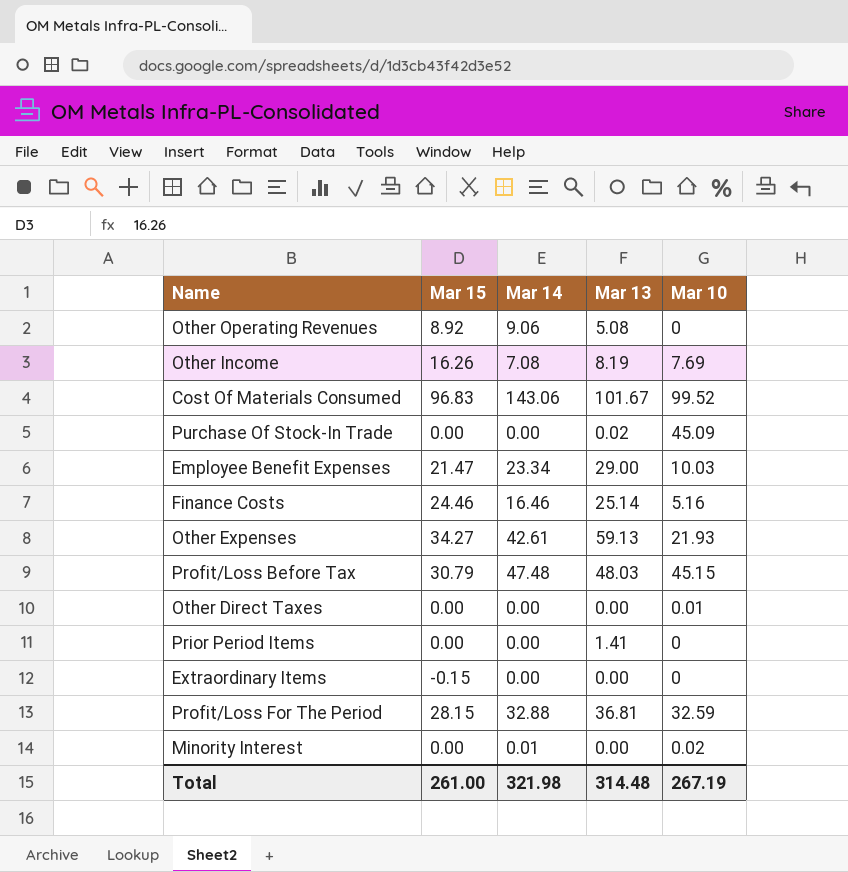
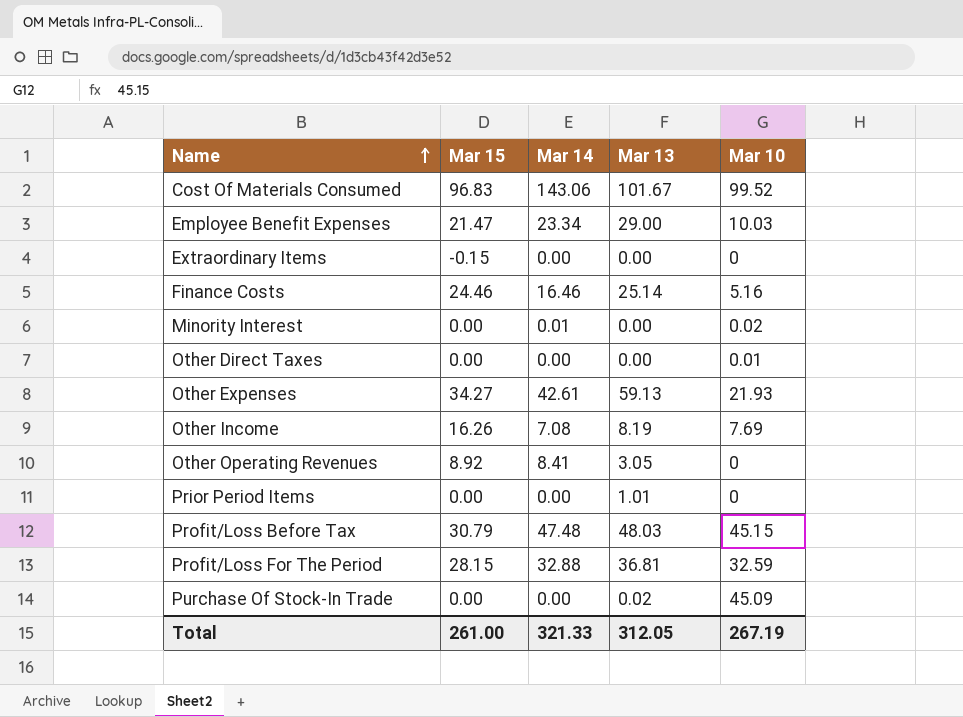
row order: none -> Name ascending
Other Operating Revenues | Mar 14: 9.06 -> 8.41
Other Operating Revenues | Mar 13: 5.08 -> 3.05
Prior Period Items | Mar 13: 1.41 -> 1.01
Total | Mar 14: 321.98 -> 321.33
Total | Mar 13: 314.48 -> 312.05

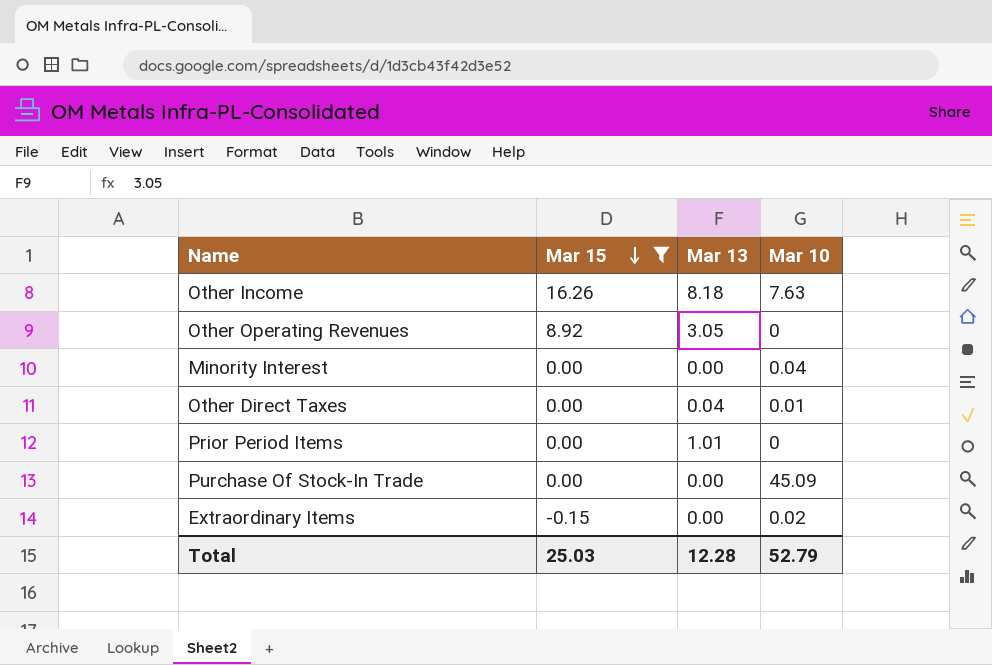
filter: none -> Mar 15 <= 16.26
row order: Name ascending -> Mar 15 descending
column Mar 14 | position: 3 -> none
Other Income | Mar 13: 8.19 -> 8.18
Other Income | Mar 10: 7.69 -> 7.63
Minority Interest | Mar 10: 0.02 -> 0.04
Other Direct Taxes | Mar 13: 0.00 -> 0.04
Purchase Of Stock-In Trade | Mar 13: 0.02 -> 0.00
Extraordinary Items | Mar 10: 0 -> 0.02
Total | Mar 15: 261.00 -> 25.03
Total | Mar 13: 312.05 -> 12.28
Total | Mar 10: 267.19 -> 52.79

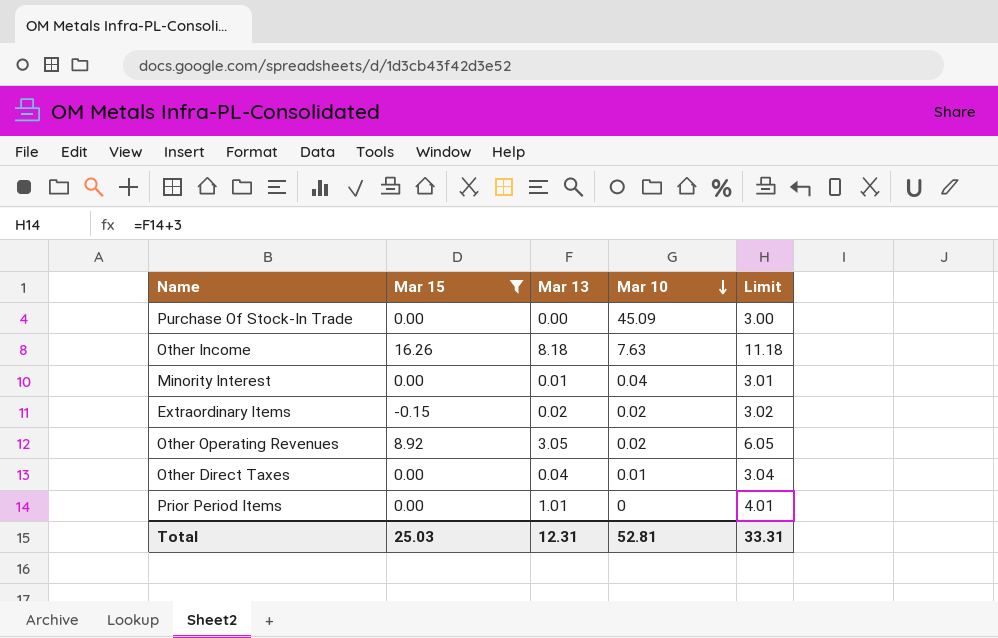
row order: Mar 15 descending -> Mar 10 descending
column Limit | formula: none -> [Mar 13] + 3
Minority Interest | Mar 13: 0.00 -> 0.01
Extraordinary Items | Mar 13: 0.00 -> 0.02
Other Operating Revenues | Mar 10: 0 -> 0.02
Total | Mar 13: 12.28 -> 12.31
Total | Mar 10: 52.79 -> 52.81

